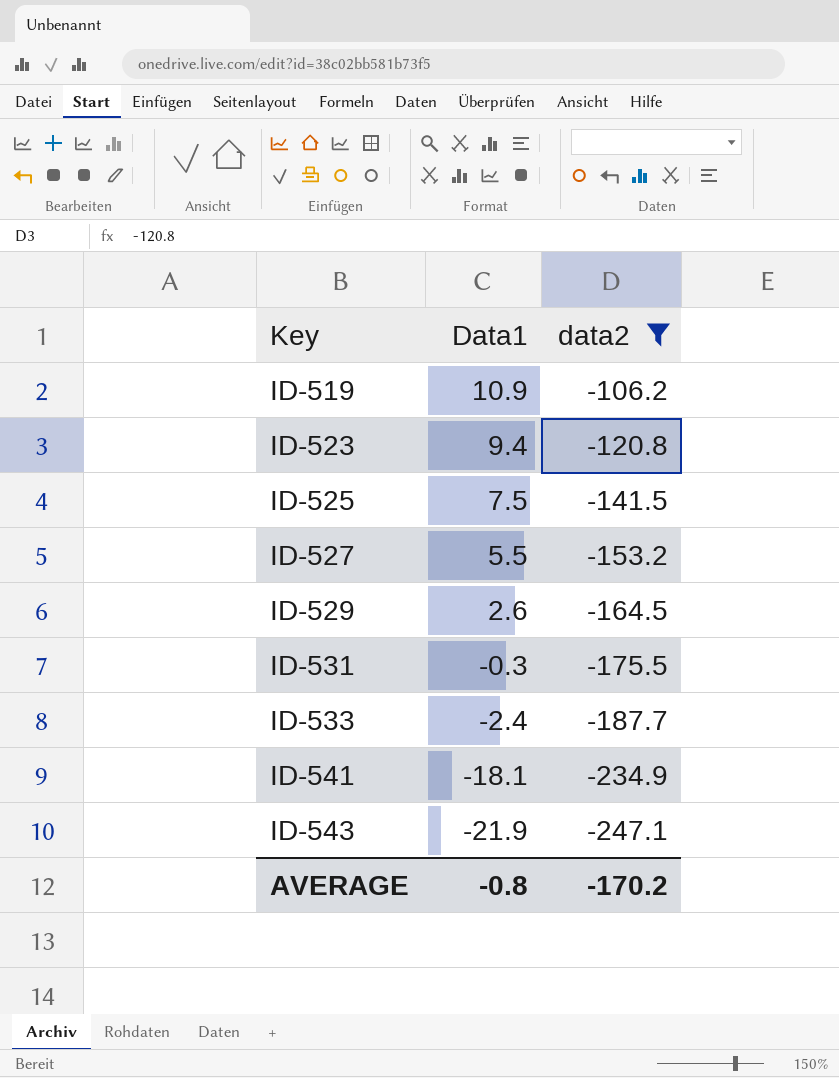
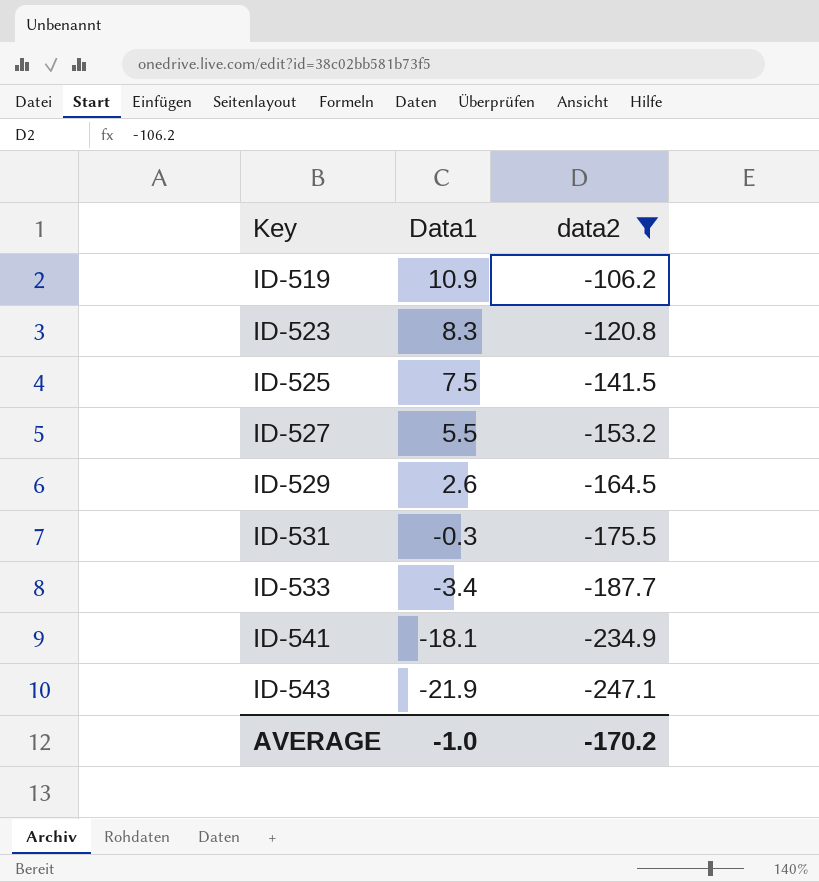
ID-523 | Data1: 9.4 -> 8.3
ID-533 | Data1: -2.4 -> -3.4
AVERAGE | Data1: -0.8 -> -1.0

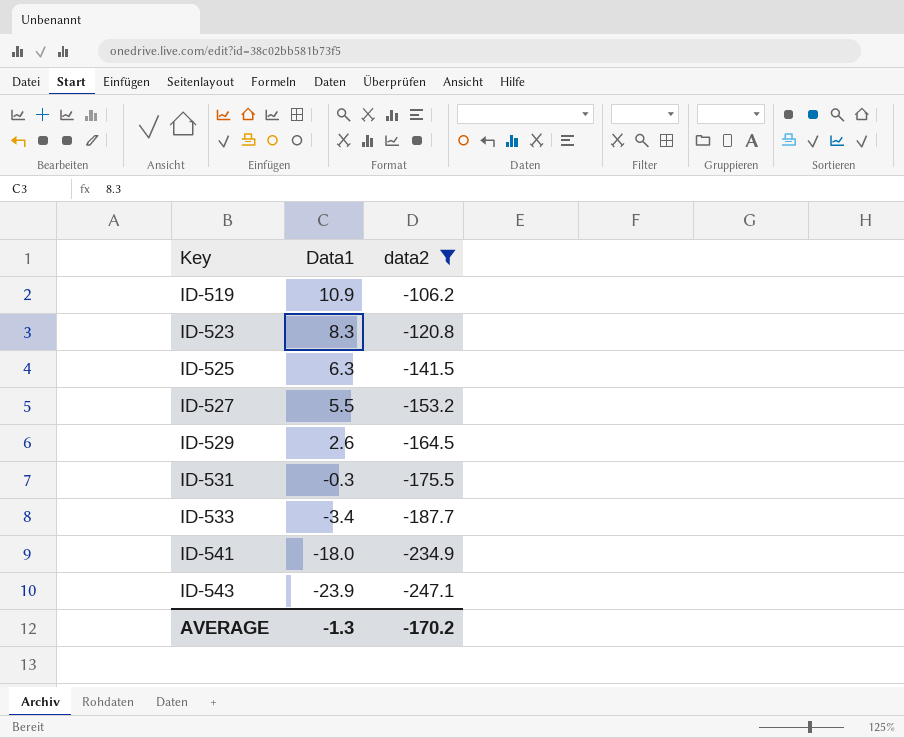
ID-525 | Data1: 7.5 -> 6.3
ID-541 | Data1: -18.1 -> -18.0
ID-543 | Data1: -21.9 -> -23.9
AVERAGE | Data1: -1.0 -> -1.3

